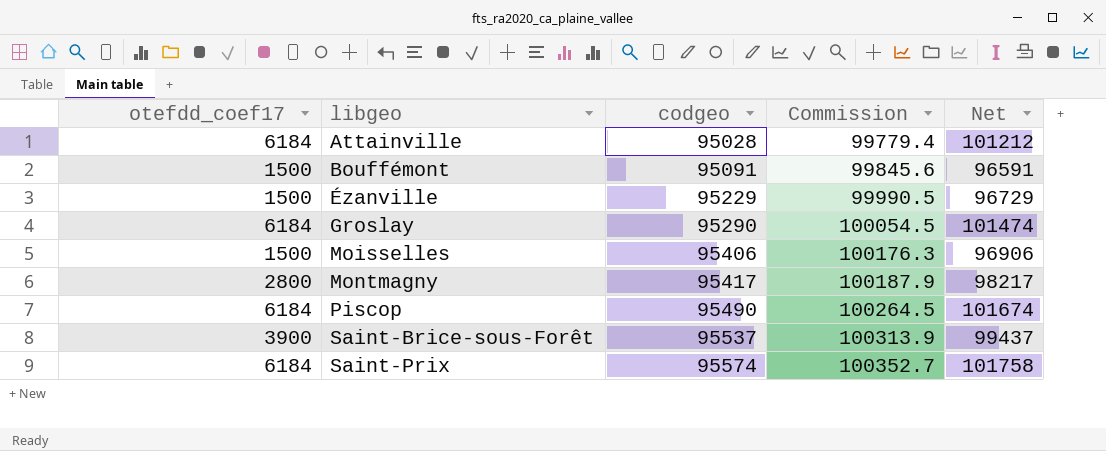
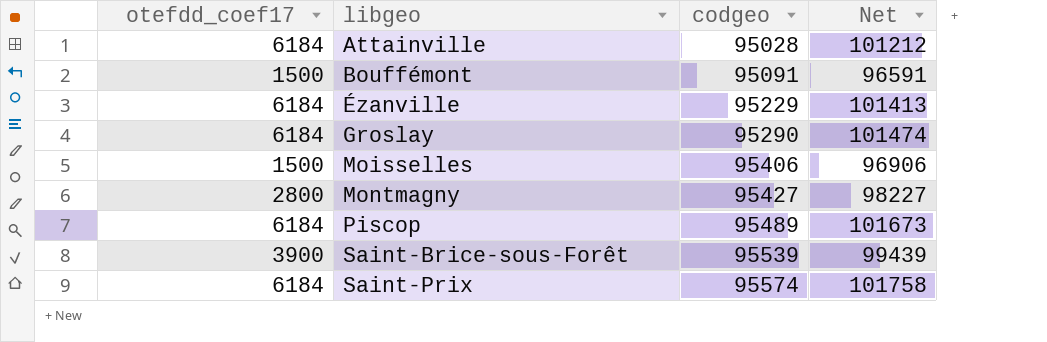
column Commission | formula: [codgeo] * 1.05 -> none
Ézanville | otefdd_coef17: 1500 -> 6184
Ézanville | Net: 96729 -> 101413
Montmagny | codgeo: 95417 -> 95427
Montmagny | Net: 98217 -> 98227
Piscop | codgeo: 95490 -> 95489
Piscop | Net: 101674 -> 101673
Saint-Brice-sous-Forêt | codgeo: 95537 -> 95539
Saint-Brice-sous-Forêt | Net: 99437 -> 99439

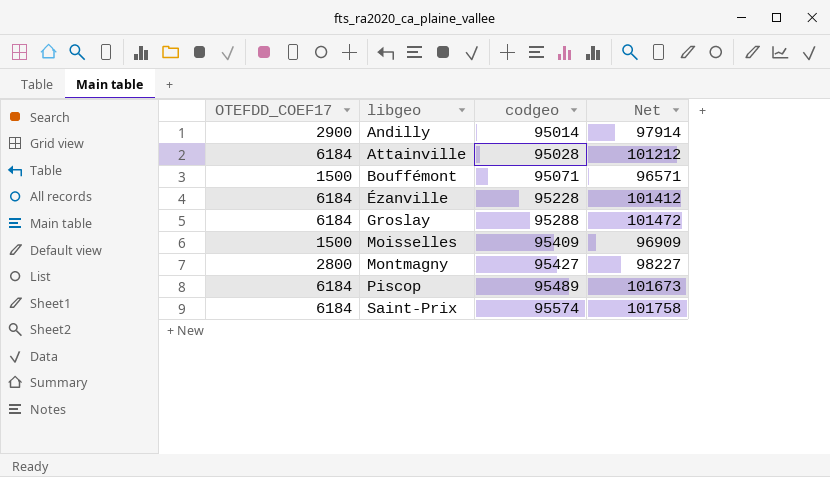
column name: otefdd_coef17 -> OTEFDD_COEF17
row Saint-Brice-sous-Forêt: 3900 | 95539 | 99439 -> none
row Andilly: none -> 2900 | 95014 | 97914
Bouffémont | codgeo: 95091 -> 95071
Bouffémont | Net: 96591 -> 96571
Ézanville | codgeo: 95229 -> 95228
Ézanville | Net: 101413 -> 101412
Groslay | codgeo: 95290 -> 95288
Groslay | Net: 101474 -> 101472
Moisselles | codgeo: 95406 -> 95409
Moisselles | Net: 96906 -> 96909

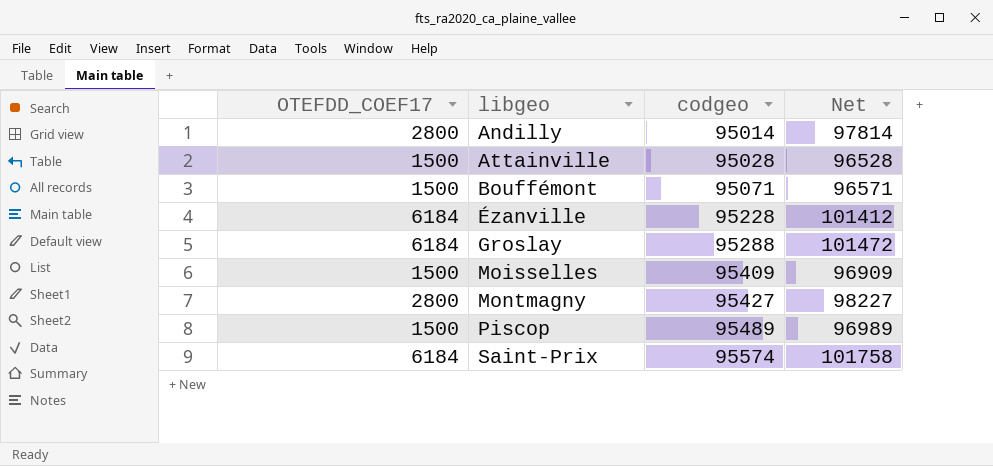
Andilly | OTEFDD_COEF17: 2900 -> 2800
Andilly | Net: 97914 -> 97814
Attainville | OTEFDD_COEF17: 6184 -> 1500
Attainville | Net: 101212 -> 96528
Piscop | OTEFDD_COEF17: 6184 -> 1500
Piscop | Net: 101673 -> 96989

